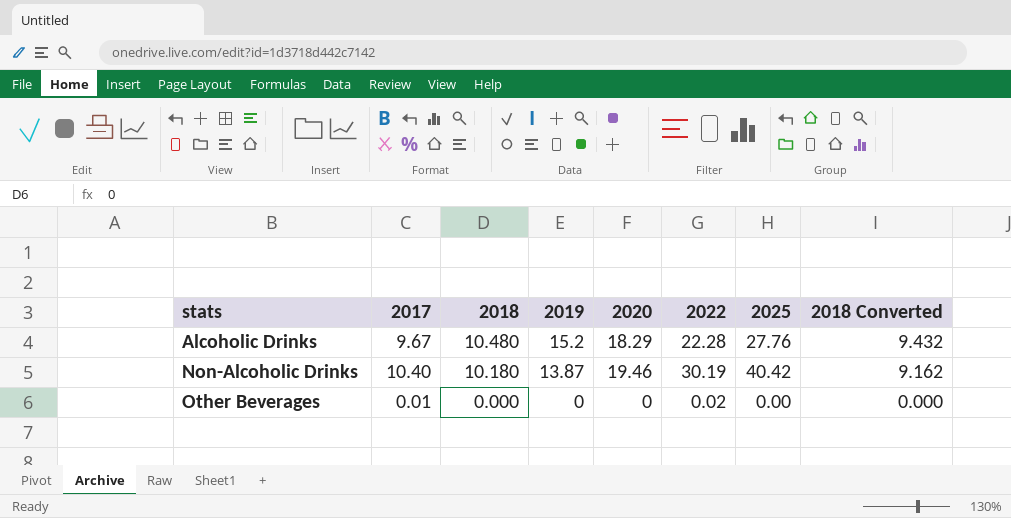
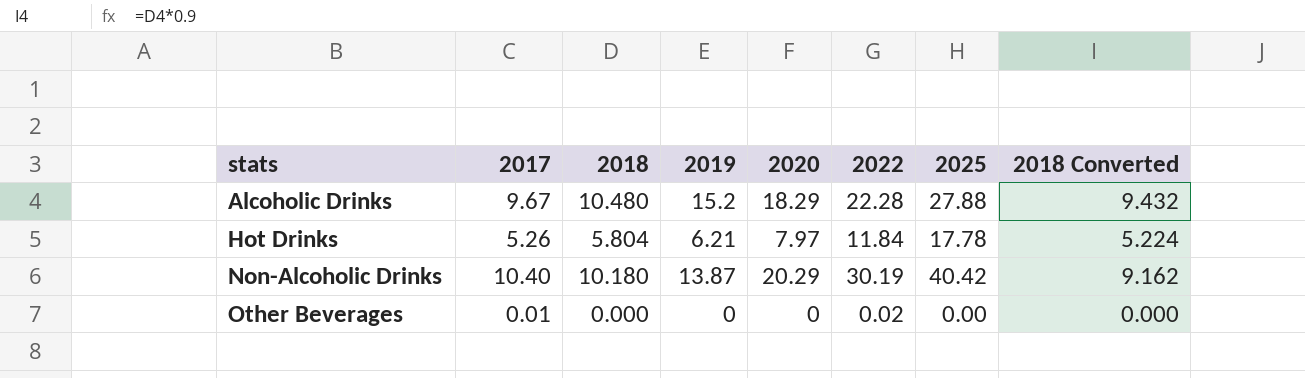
Alcoholic Drinks | 2025: 27.76 -> 27.88
row Hot Drinks: none -> 5.26 | 5.804 | 6.21 | 7.97 | 11.84 | 17.78 | 5.224
Non-Alcoholic Drinks | 2020: 19.46 -> 20.29

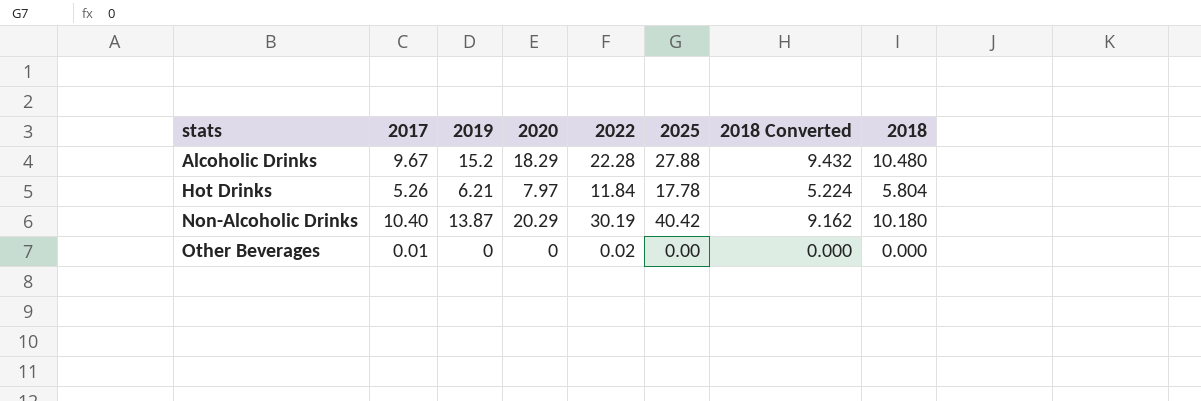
column 2018 | position: 3 -> 8

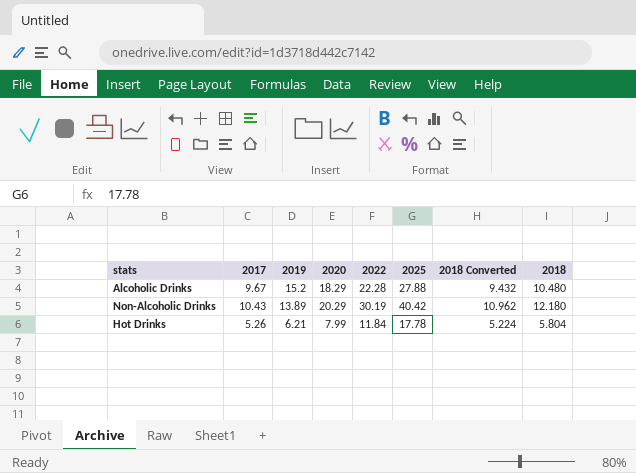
row order: stats ascending -> 2019 descending
row Other Beverages: 0.01 | 0 | 0 | 0.02 | 0.00 | 0.000 | 0.000 -> none
Non-Alcoholic Drinks | 2017: 10.40 -> 10.43
Non-Alcoholic Drinks | 2019: 13.87 -> 13.89
Non-Alcoholic Drinks | 2018 Converted: 9.162 -> 10.962
Non-Alcoholic Drinks | 2018: 10.180 -> 12.180
Hot Drinks | 2020: 7.97 -> 7.99

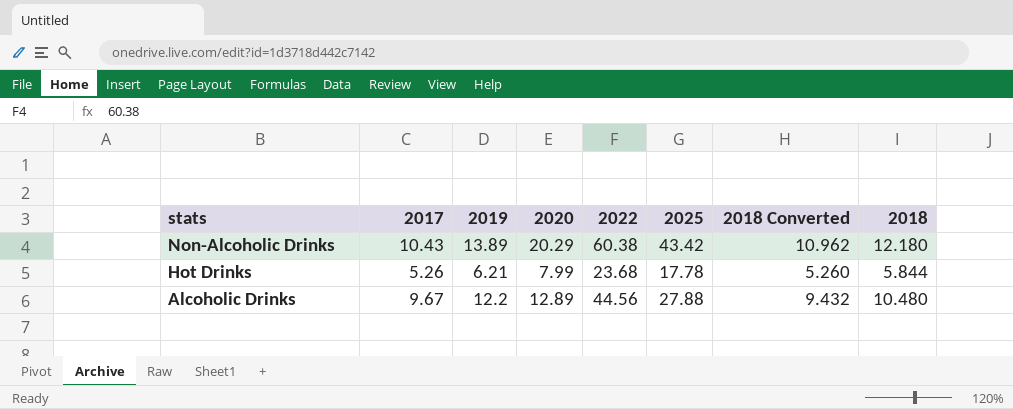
row order: 2019 descending -> stats descending
Non-Alcoholic Drinks | 2022: 30.19 -> 60.38
Non-Alcoholic Drinks | 2025: 40.42 -> 43.42
Hot Drinks | 2022: 11.84 -> 23.68
Hot Drinks | 2018 Converted: 5.224 -> 5.260
Hot Drinks | 2018: 5.804 -> 5.844
Alcoholic Drinks | 2019: 15.2 -> 12.2
Alcoholic Drinks | 2020: 18.29 -> 12.89
Alcoholic Drinks | 2022: 22.28 -> 44.56

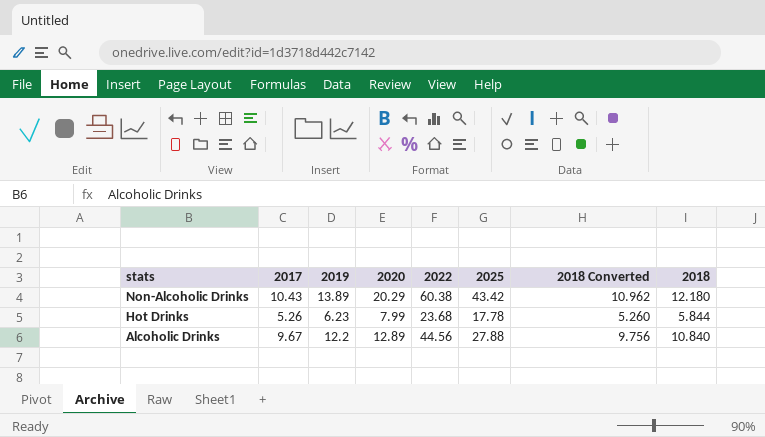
Hot Drinks | 2019: 6.21 -> 6.23
Alcoholic Drinks | 2018 Converted: 9.432 -> 9.756
Alcoholic Drinks | 2018: 10.480 -> 10.840

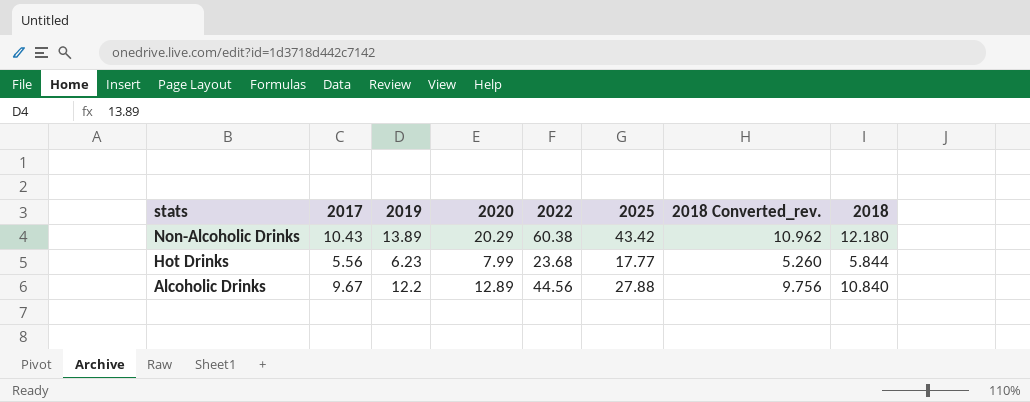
column name: 2018 Converted -> 2018 Converted_rev.
Hot Drinks | 2017: 5.26 -> 5.56
Hot Drinks | 2025: 17.78 -> 17.77

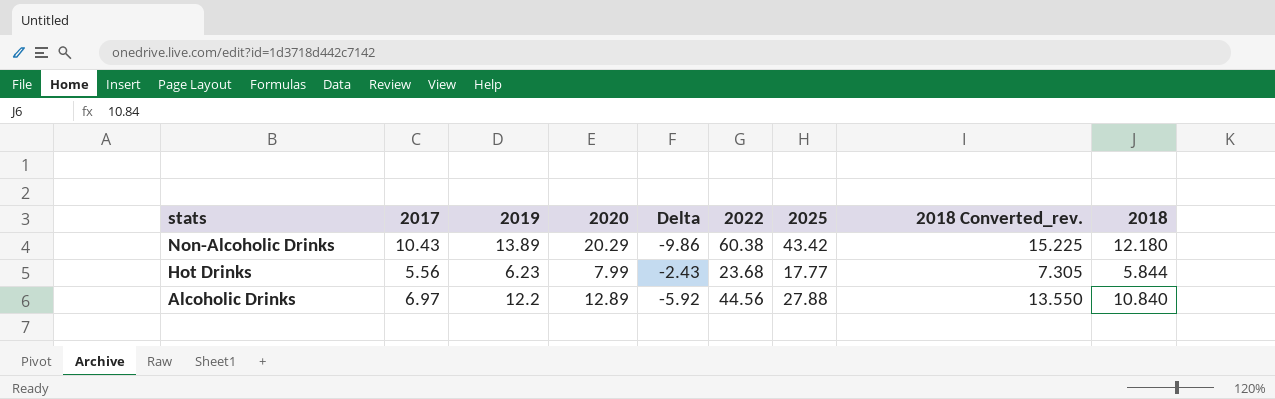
column Delta | formula: none -> [2017] - [2020]
column 2018 Converted_rev. | formula: [2018] * 0.9 -> [2018] * 1.25
Alcoholic Drinks | 2017: 9.67 -> 6.97

